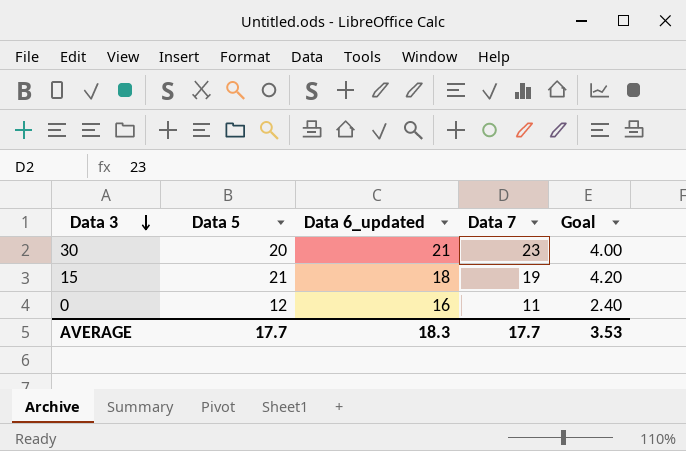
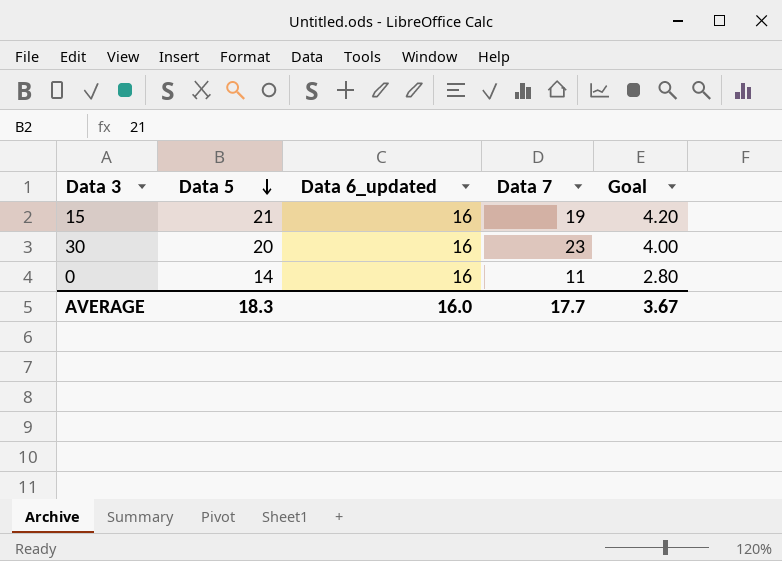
row order: Data 3 descending -> Data 5 descending
15 | Data 6_updated: 18 -> 16
30 | Data 6_updated: 21 -> 16
0 | Data 5: 12 -> 14
0 | Goal: 2.40 -> 2.80
AVERAGE | Data 5: 17.7 -> 18.3
AVERAGE | Data 6_updated: 18.3 -> 16.0
AVERAGE | Goal: 3.53 -> 3.67

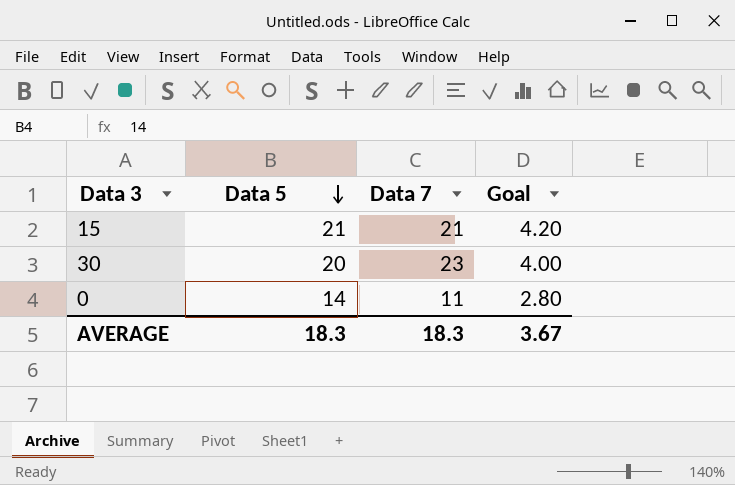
column Data 6_updated | position: 3 -> none
15 | Data 7: 19 -> 21
AVERAGE | Data 7: 17.7 -> 18.3

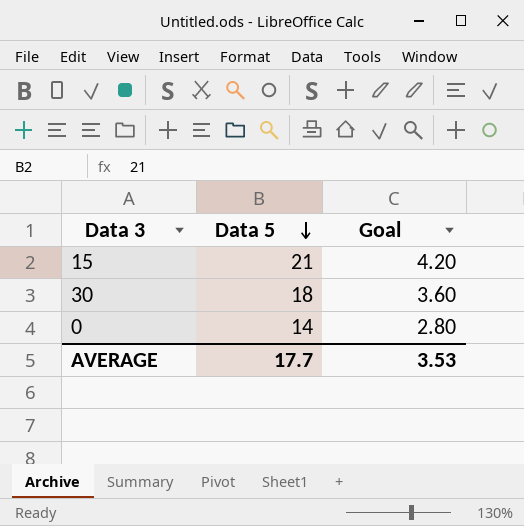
column Data 7 | position: 3 -> none
30 | Data 5: 20 -> 18
30 | Goal: 4.00 -> 3.60
AVERAGE | Data 5: 18.3 -> 17.7
AVERAGE | Goal: 3.67 -> 3.53

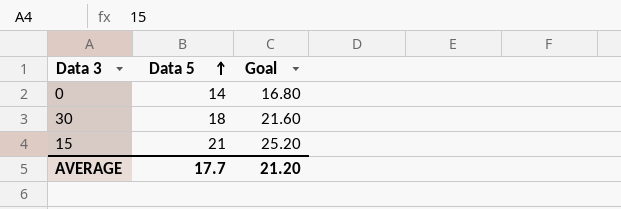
row order: Data 5 descending -> Data 5 ascending
column Goal | formula: [Data 5] * 0.2 -> [Data 5] * 1.2
AVERAGE | Goal: 3.53 -> 21.20

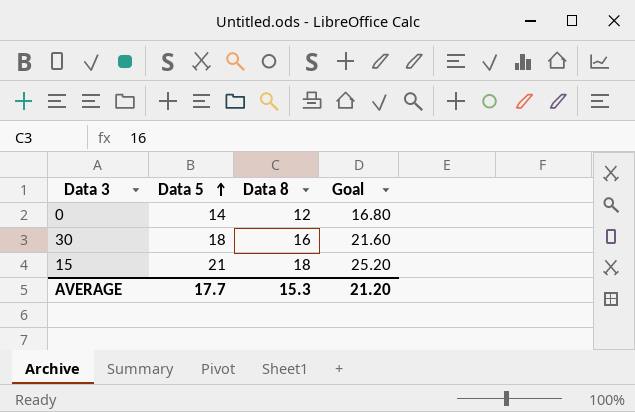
column Data 8 | position: none -> 3

